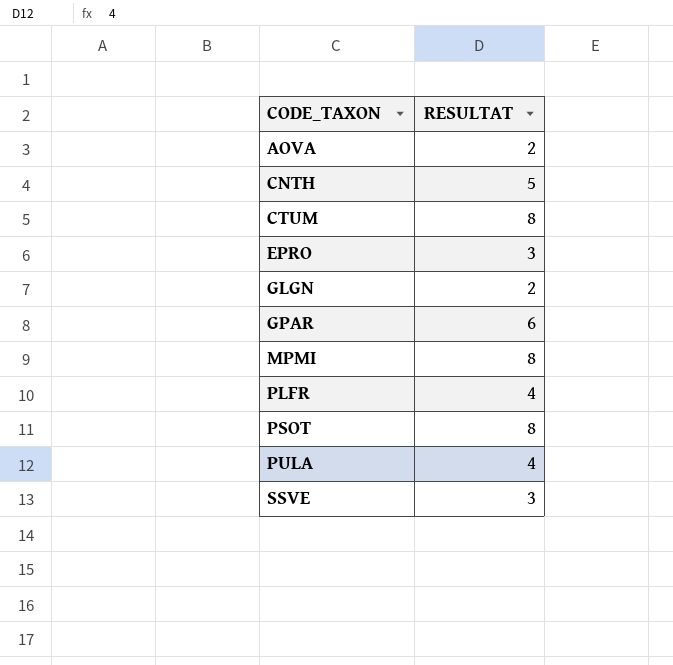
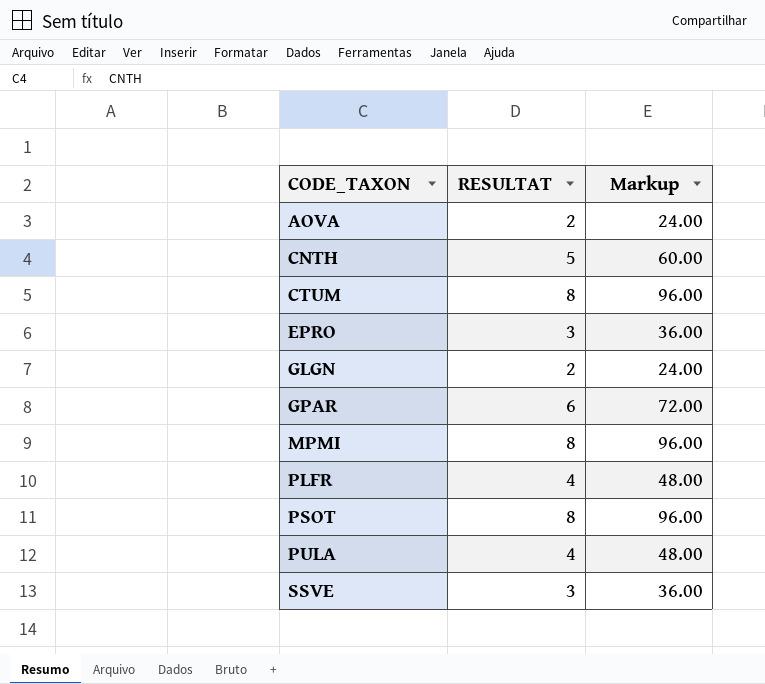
column Markup | formula: none -> [RESULTAT] * 12

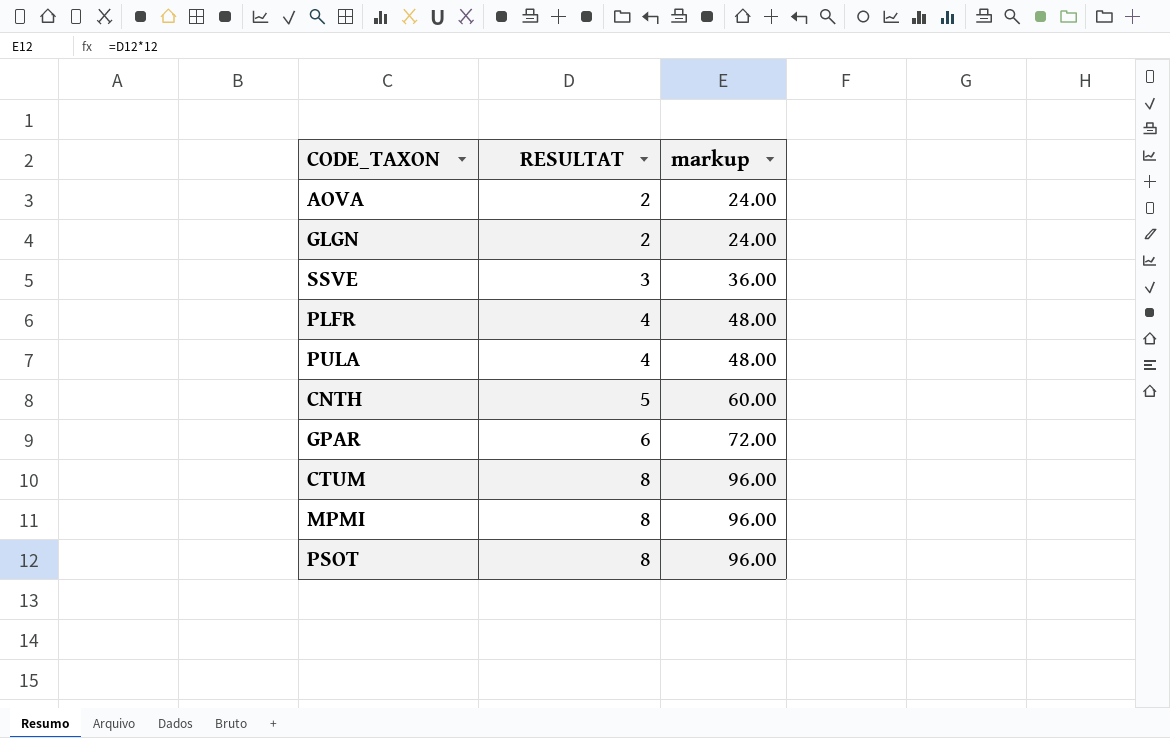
row order: CODE_TAXON ascending -> RESULTAT ascending
column name: Markup -> markup
row EPRO: 3 | 36.00 -> none

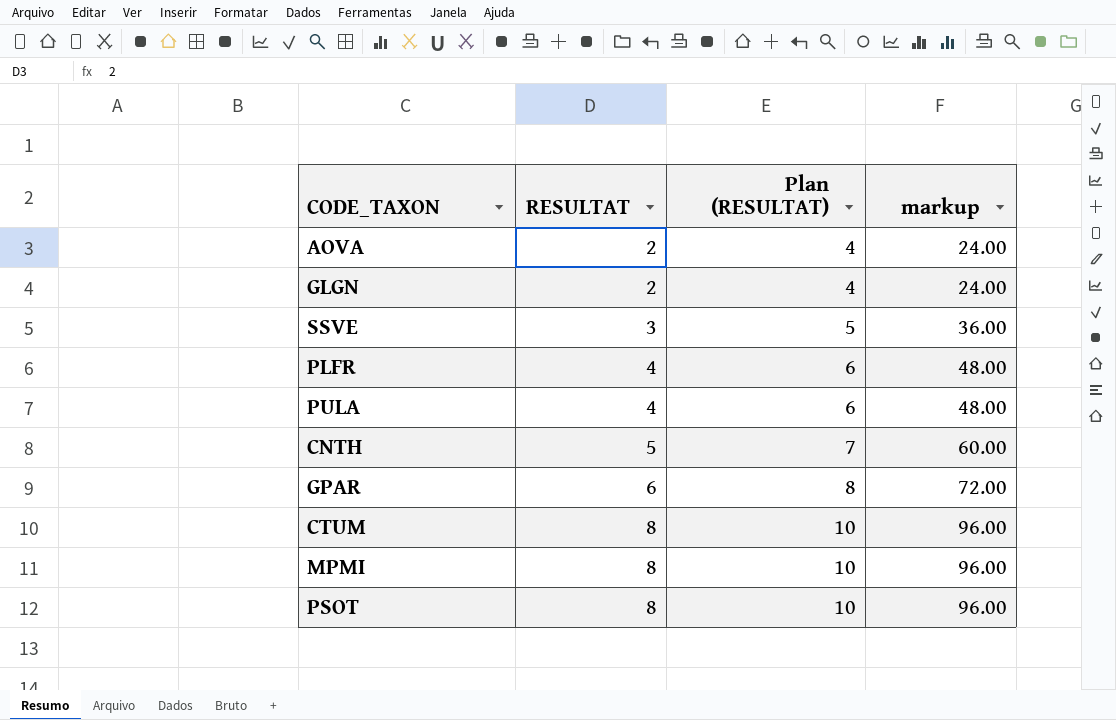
column Plan (RESULTAT) | formula: none -> [RESULTAT] + 2

